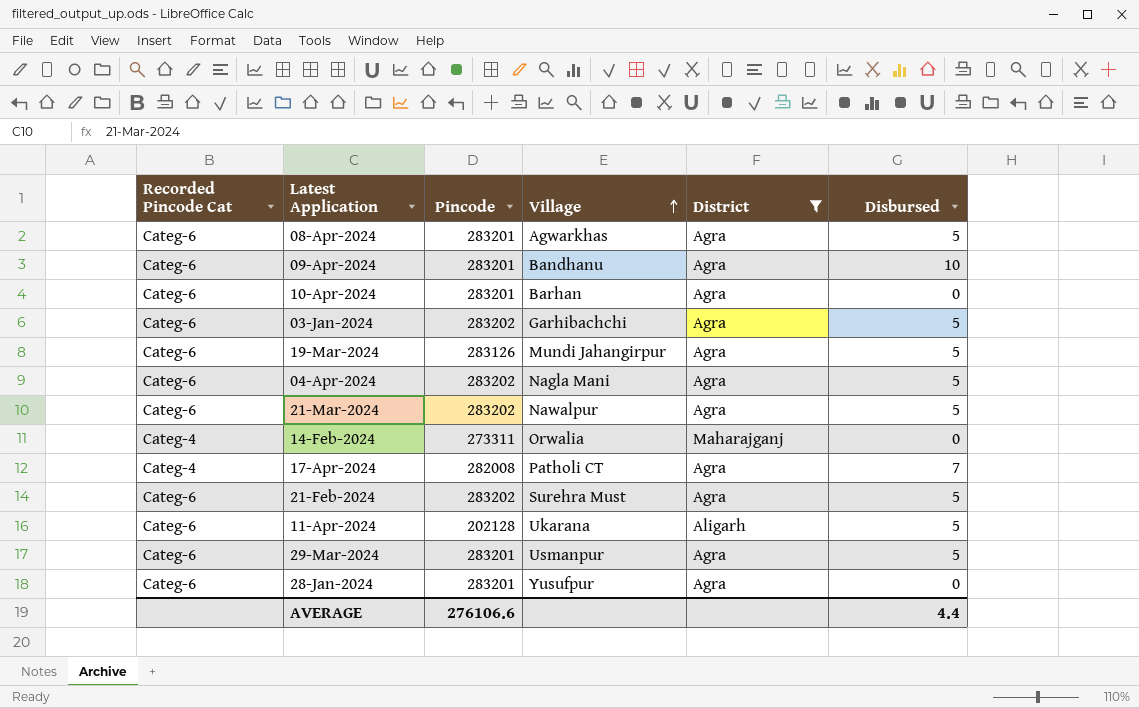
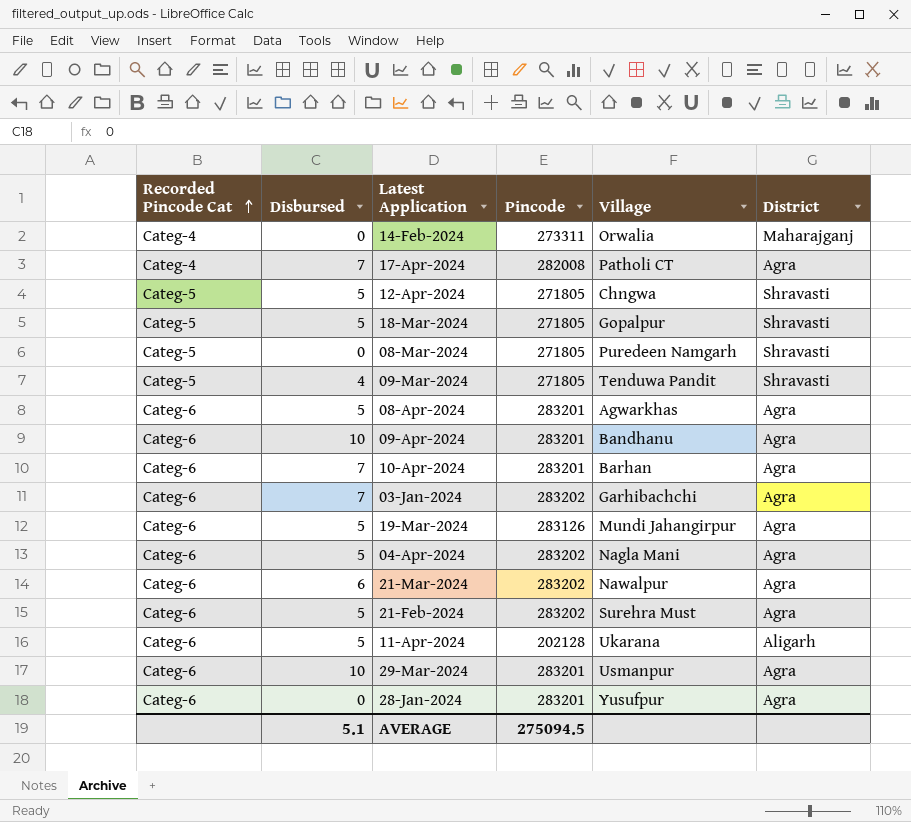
filter: District != Shravasti -> none
row order: Village ascending -> Recorded Pincode Cat ascending
column Disbursed | position: 6 -> 2
10-Apr-2024 | Disbursed: 0 -> 7
03-Jan-2024 | Disbursed: 5 -> 7
21-Mar-2024 | Disbursed: 5 -> 6
29-Mar-2024 | Disbursed: 5 -> 10
AVERAGE | Disbursed: 4.4 -> 5.1
AVERAGE | Pincode: 276106.6 -> 275094.5

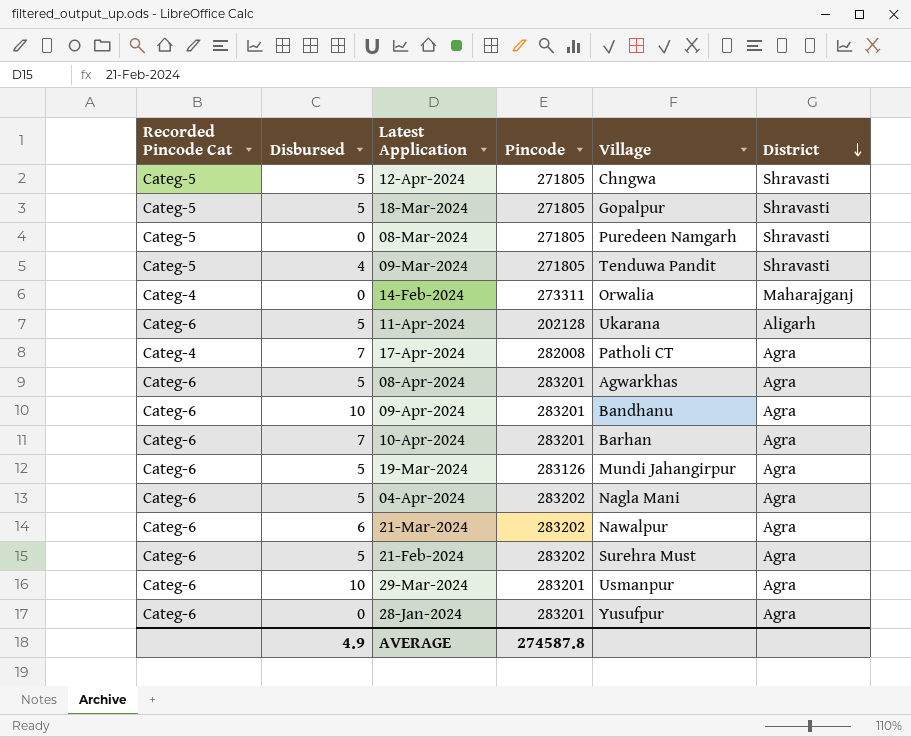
row order: Recorded Pincode Cat ascending -> District descending
row 03-Jan-2024: Categ-6 | 7 | 283202 | Garhibachchi | Agra -> none
AVERAGE | Disbursed: 5.1 -> 4.9
AVERAGE | Pincode: 275094.5 -> 274587.8

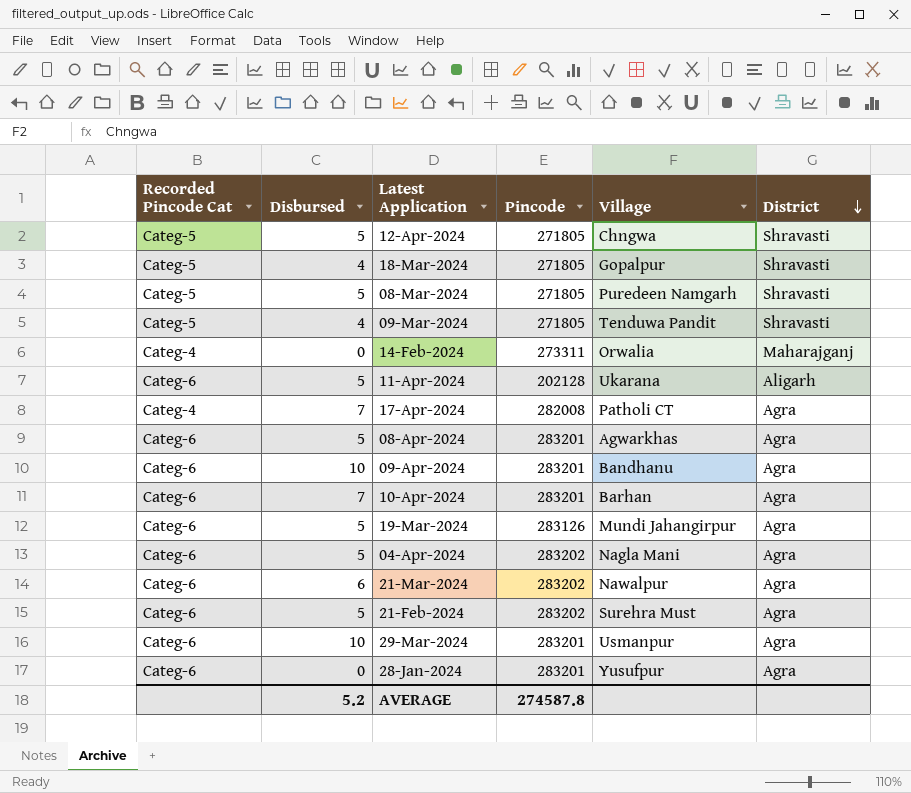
18-Mar-2024 | Disbursed: 5 -> 4
08-Mar-2024 | Disbursed: 0 -> 5
AVERAGE | Disbursed: 4.9 -> 5.2

